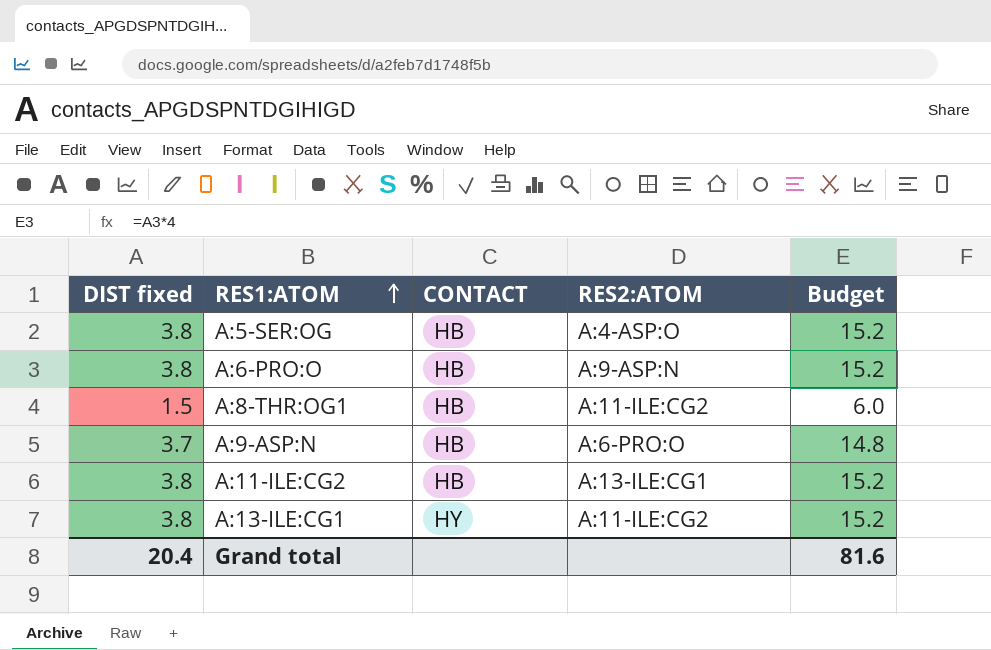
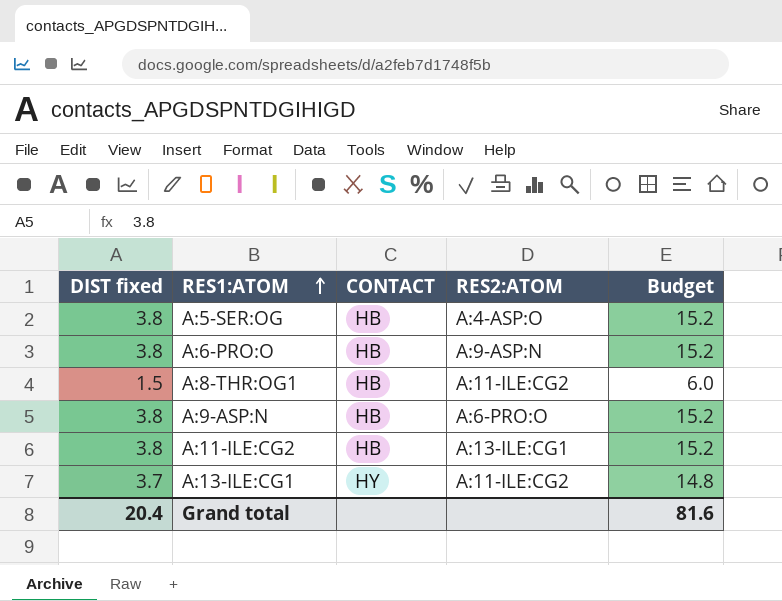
A:9-ASP:N | DIST fixed: 3.7 -> 3.8
A:9-ASP:N | Budget: 14.8 -> 15.2
A:13-ILE:CG1 | DIST fixed: 3.8 -> 3.7
A:13-ILE:CG1 | Budget: 15.2 -> 14.8

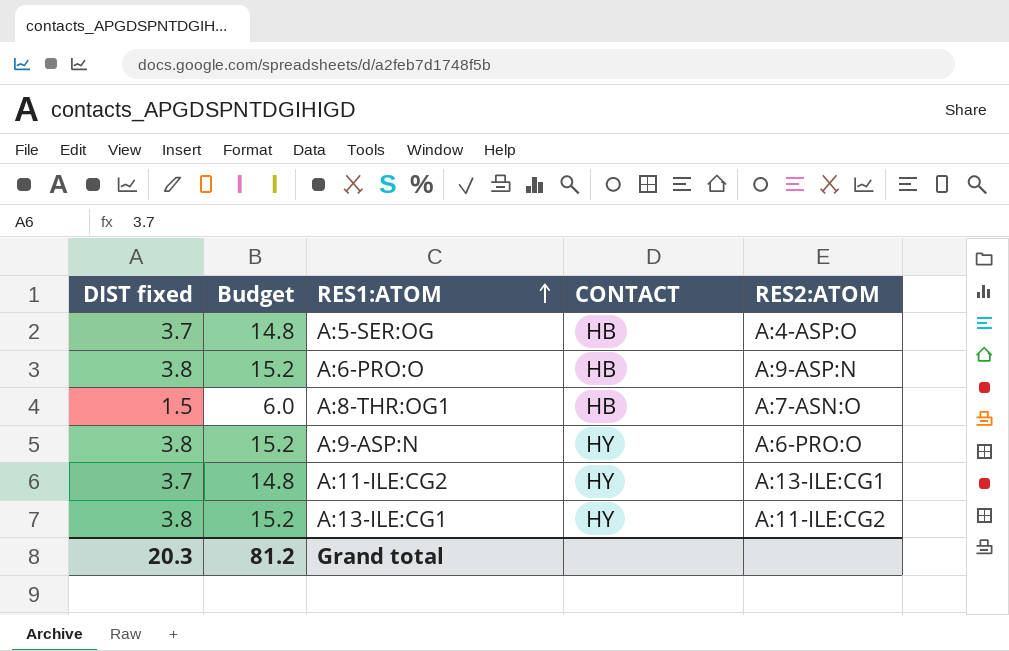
column Budget | position: 5 -> 2
A:5-SER:OG | DIST fixed: 3.8 -> 3.7
A:5-SER:OG | Budget: 15.2 -> 14.8
A:8-THR:OG1 | RES2:ATOM: A:11-ILE:CG2 -> A:7-ASN:O
A:9-ASP:N | CONTACT: HB -> HY
A:11-ILE:CG2 | DIST fixed: 3.8 -> 3.7
A:11-ILE:CG2 | Budget: 15.2 -> 14.8
A:11-ILE:CG2 | CONTACT: HB -> HY
A:13-ILE:CG1 | DIST fixed: 3.7 -> 3.8
A:13-ILE:CG1 | Budget: 14.8 -> 15.2
Grand total | DIST fixed: 20.4 -> 20.3
Grand total | Budget: 81.6 -> 81.2

